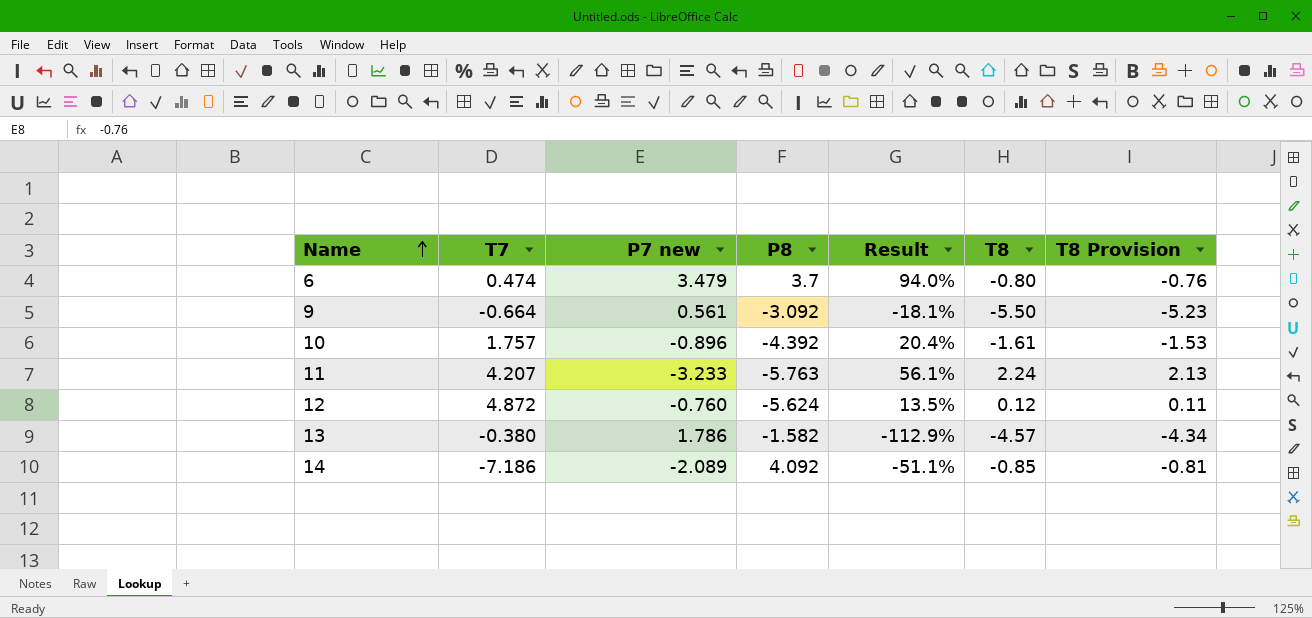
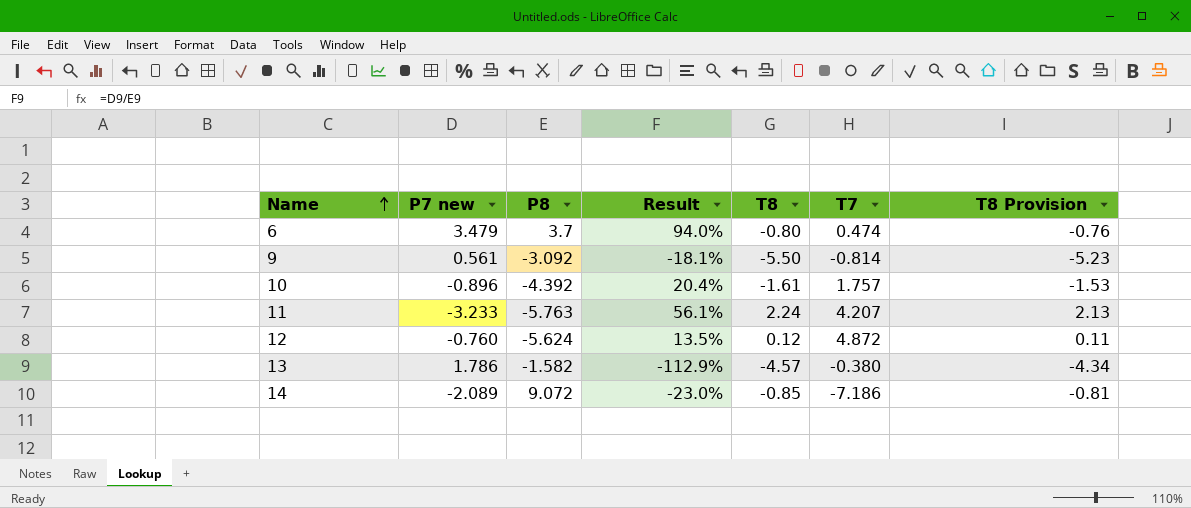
column T7 | position: 2 -> 6
9 | T7: -0.664 -> -0.814
14 | P8: 4.092 -> 9.072
14 | Result: -51.1% -> -23.0%

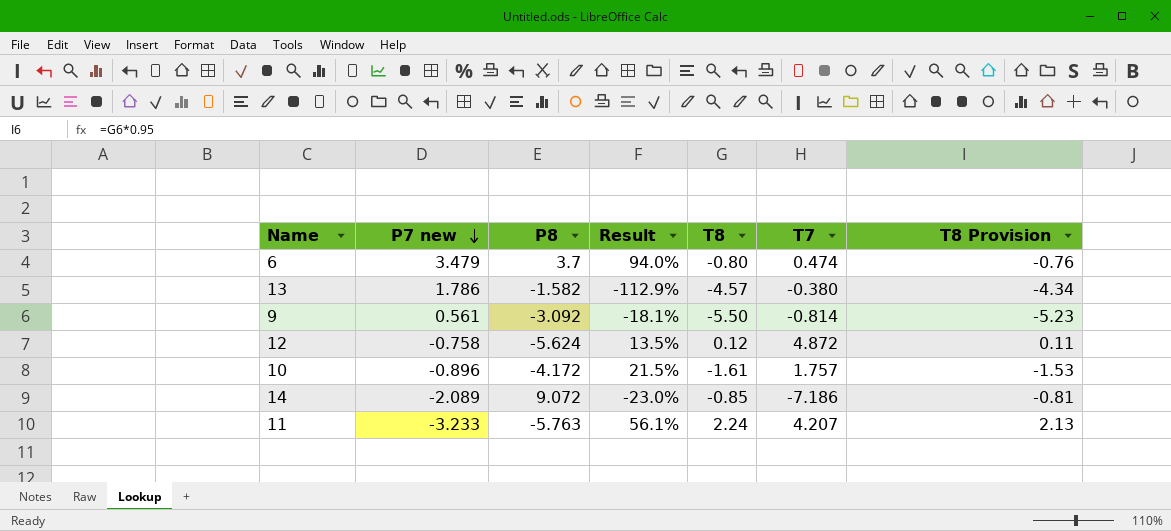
row order: Name ascending -> P7 new descending
12 | P7 new: -0.760 -> -0.758
10 | P8: -4.392 -> -4.172
10 | Result: 20.4% -> 21.5%

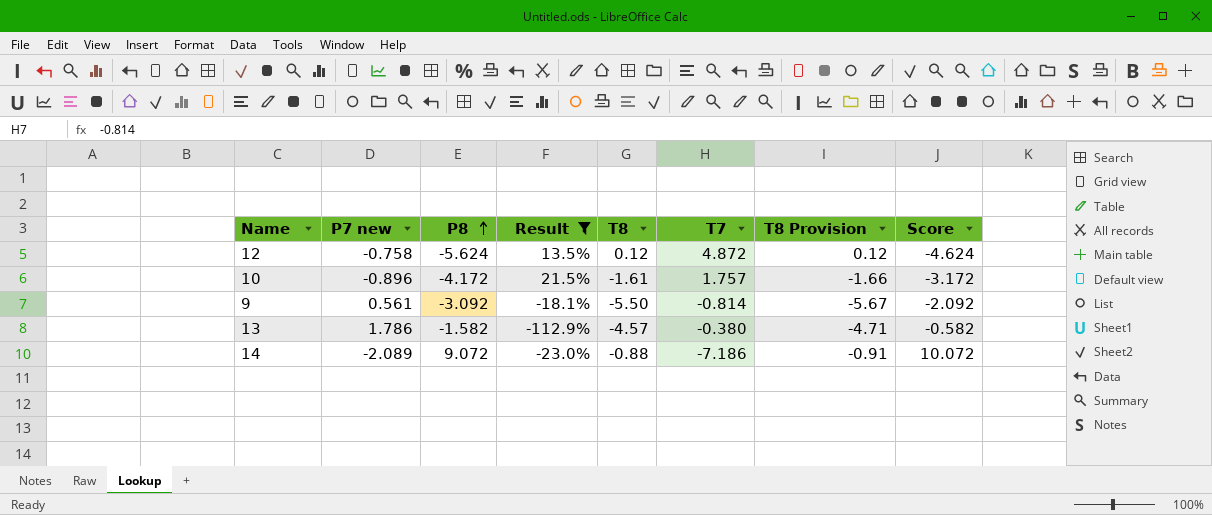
filter: none -> Result <= 21.5%
row order: P7 new descending -> P8 ascending
column T8 Provision | formula: [T8] * 0.95 -> [T8] * 1.03
column Score | formula: none -> [P8] + 1
14 | T8: -0.85 -> -0.88

